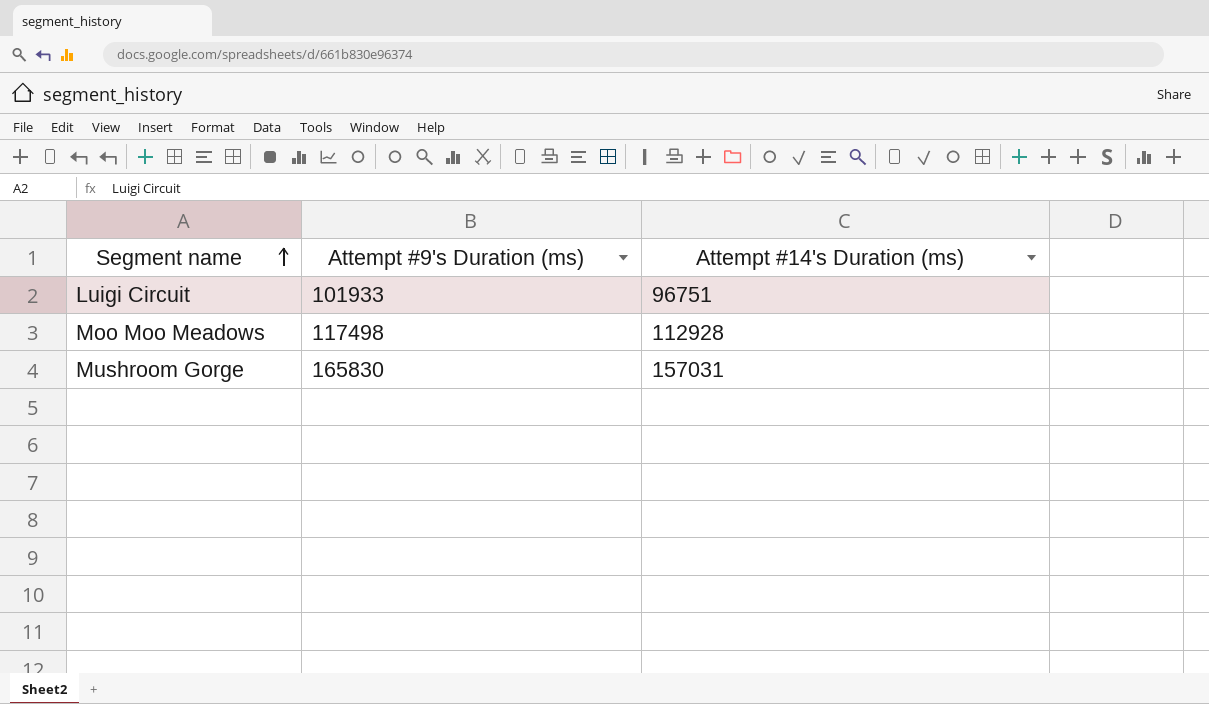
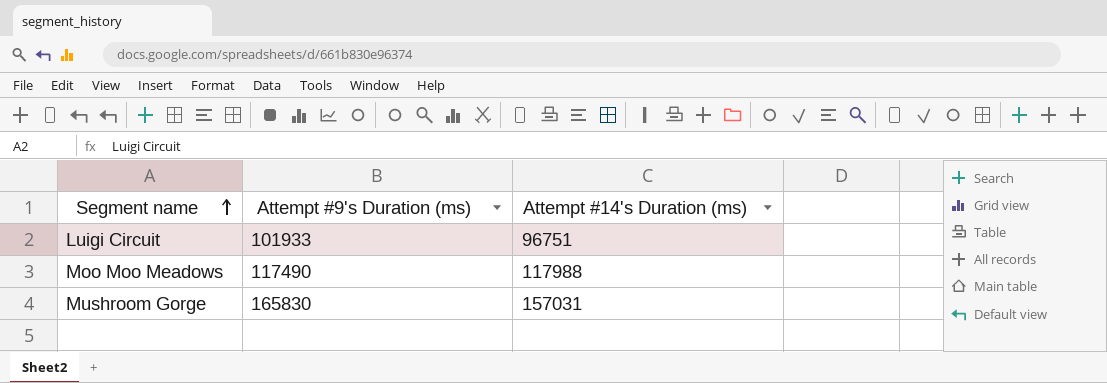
Moo Moo Meadows | Attempt #9's Duration (ms): 117498 -> 117490
Moo Moo Meadows | Attempt #14's Duration (ms): 112928 -> 117988

